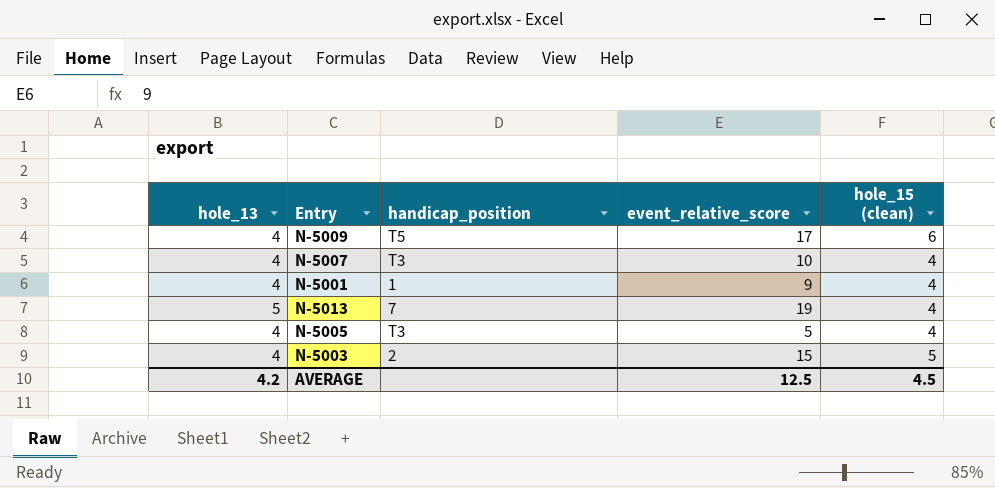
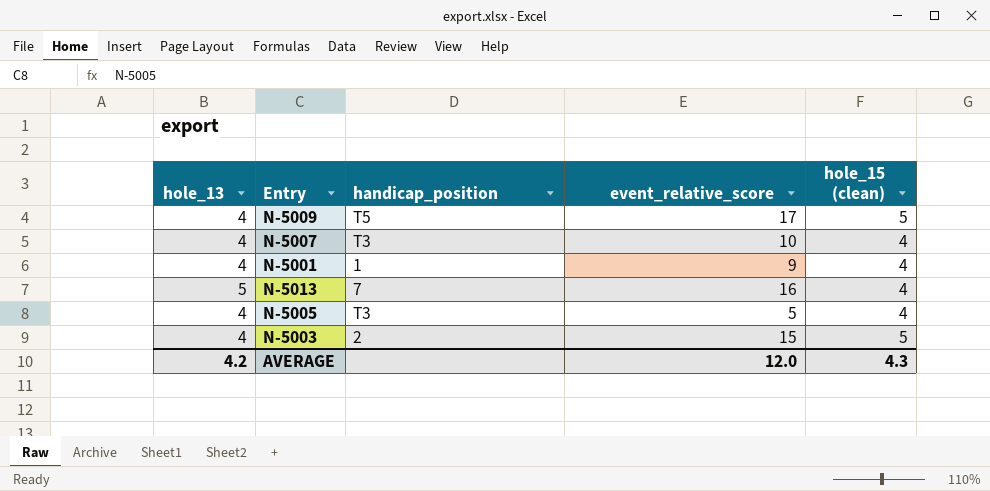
N-5009 | hole_15 (clean): 6 -> 5
N-5013 | event_relative_score: 19 -> 16
AVERAGE | event_relative_score: 12.5 -> 12.0
AVERAGE | hole_15 (clean): 4.5 -> 4.3

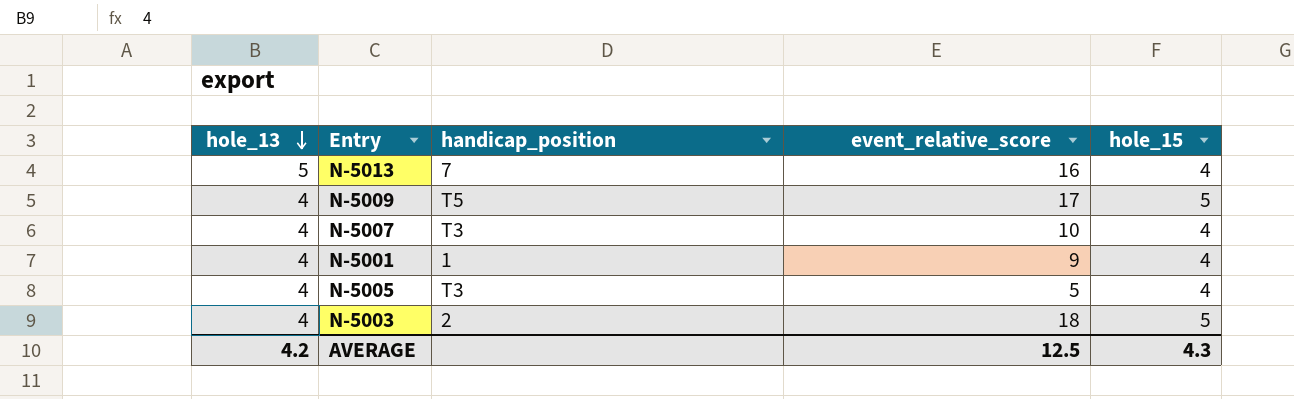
row order: none -> hole_13 descending
column name: hole_15 (clean) -> hole_15
N-5003 | event_relative_score: 15 -> 18
AVERAGE | event_relative_score: 12.0 -> 12.5

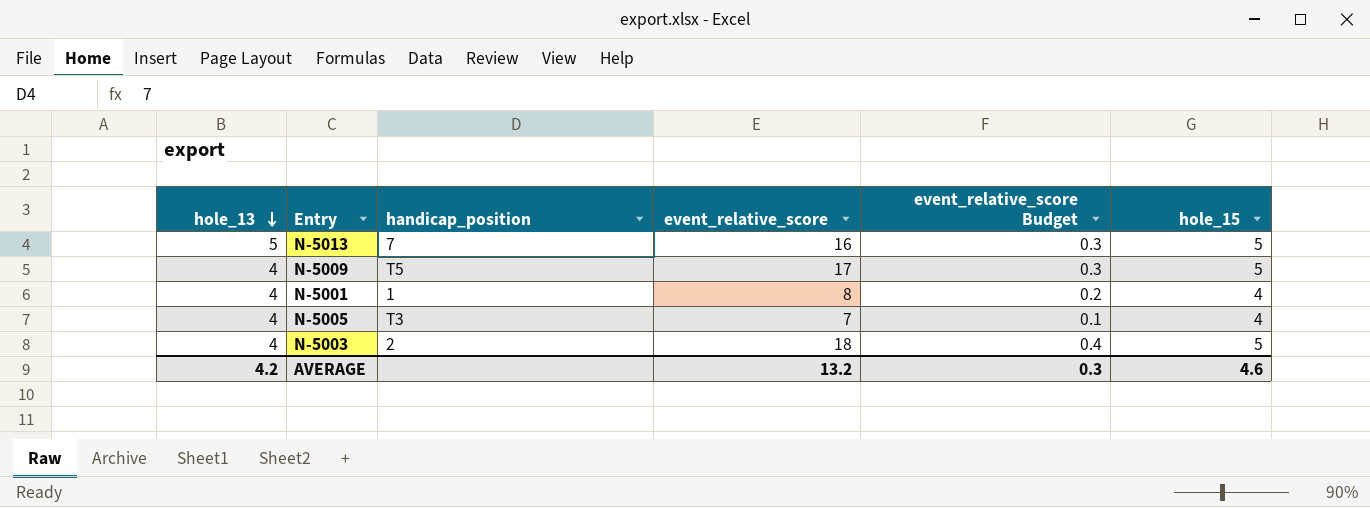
column event_relative_score Budget | formula: none -> [event_relative_score] * 0.02
row N-5007: 4 | T3 | 10 | 4 -> none
N-5013 | hole_15: 4 -> 5
N-5001 | event_relative_score: 9 -> 8
N-5005 | event_relative_score: 5 -> 7
AVERAGE | event_relative_score: 12.5 -> 13.2
AVERAGE | hole_15: 4.3 -> 4.6

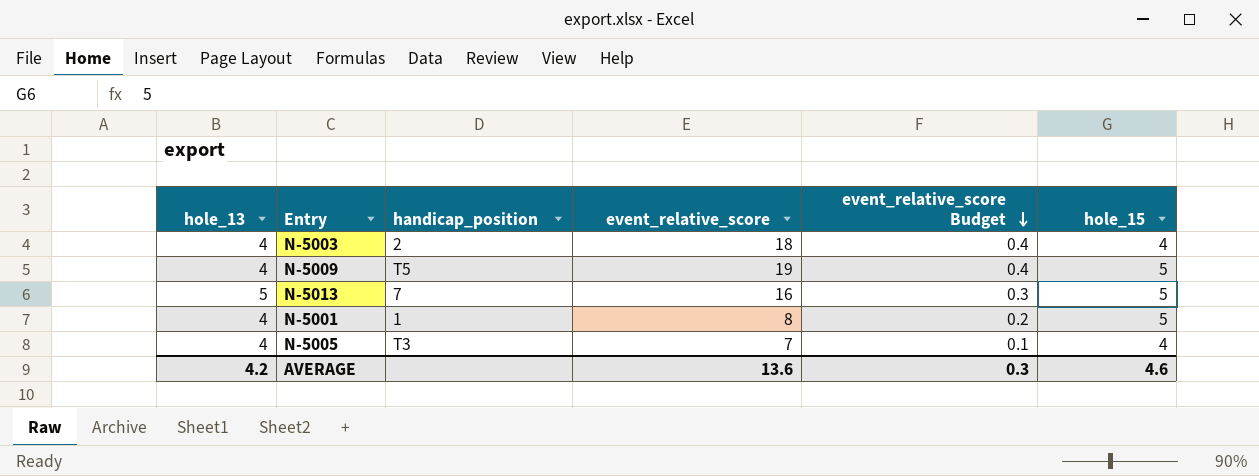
row order: hole_13 descending -> event_relative_score Budget descending
N-5003 | hole_15: 5 -> 4
N-5009 | event_relative_score: 17 -> 19
N-5009 | event_relative_score Budget: 0.3 -> 0.4
N-5001 | hole_15: 4 -> 5
AVERAGE | event_relative_score: 13.2 -> 13.6

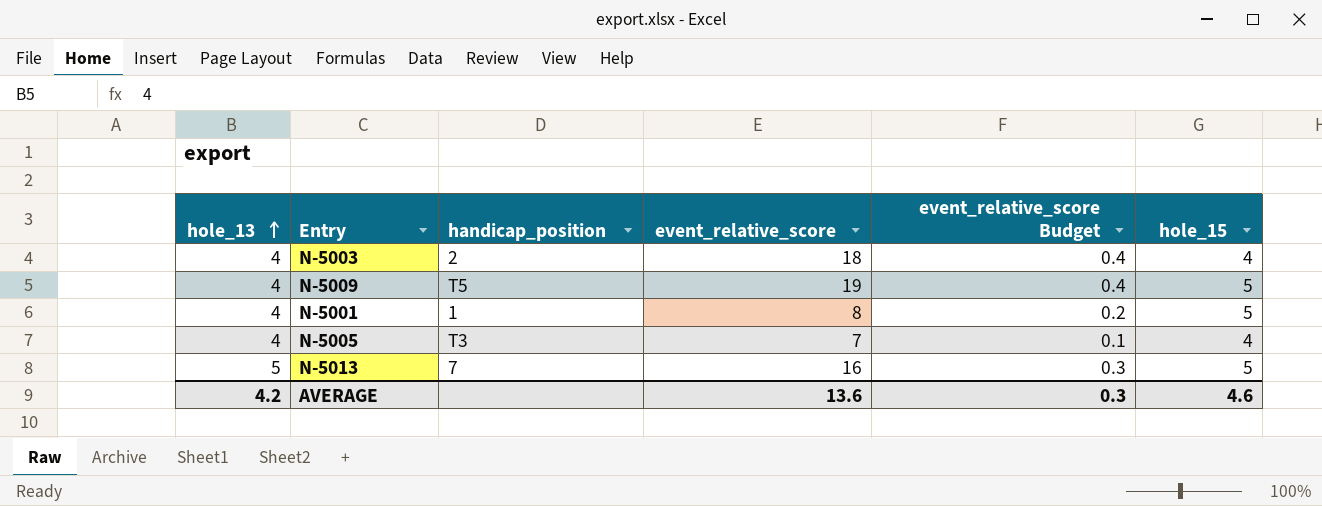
row order: event_relative_score Budget descending -> hole_13 ascending

